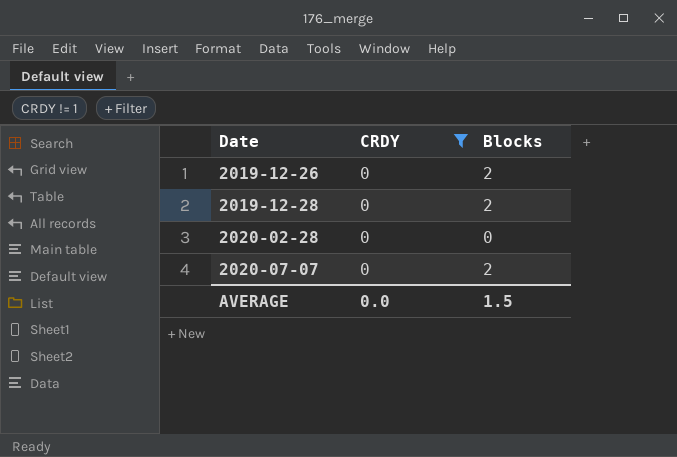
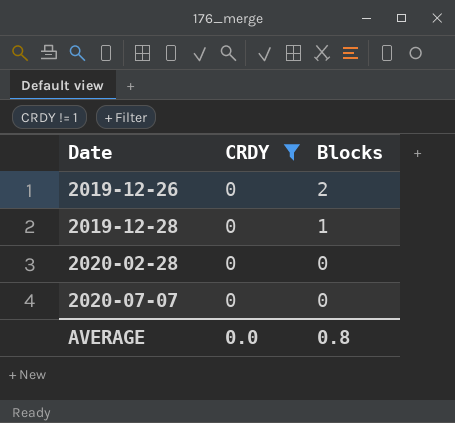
2019-12-28 | Blocks: 2 -> 1
2020-07-07 | Blocks: 2 -> 0
AVERAGE | Blocks: 1.5 -> 0.8

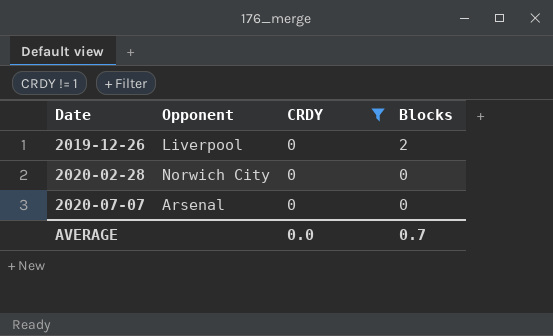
column Opponent | position: none -> 2
row 2019-12-28: 0 | 1 -> none
AVERAGE | Blocks: 0.8 -> 0.7

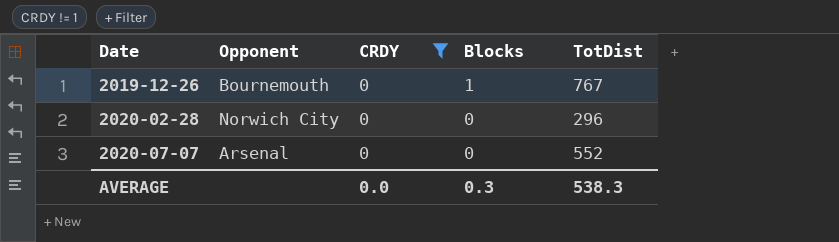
column TotDist | position: none -> 5
2019-12-26 | Opponent: Liverpool -> Bournemouth
2019-12-26 | Blocks: 2 -> 1
AVERAGE | Blocks: 0.7 -> 0.3

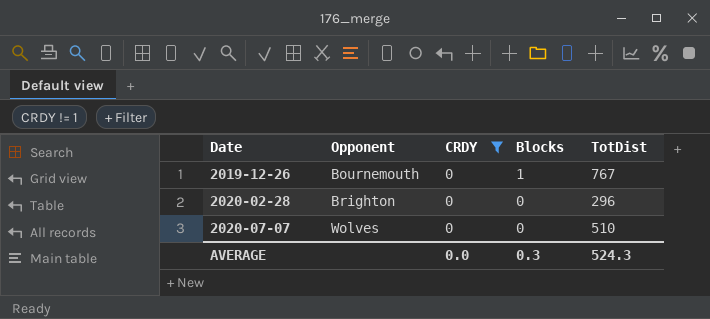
2020-02-28 | Opponent: Norwich City -> Brighton
2020-07-07 | Opponent: Arsenal -> Wolves
2020-07-07 | TotDist: 552 -> 510
AVERAGE | TotDist: 538.3 -> 524.3

